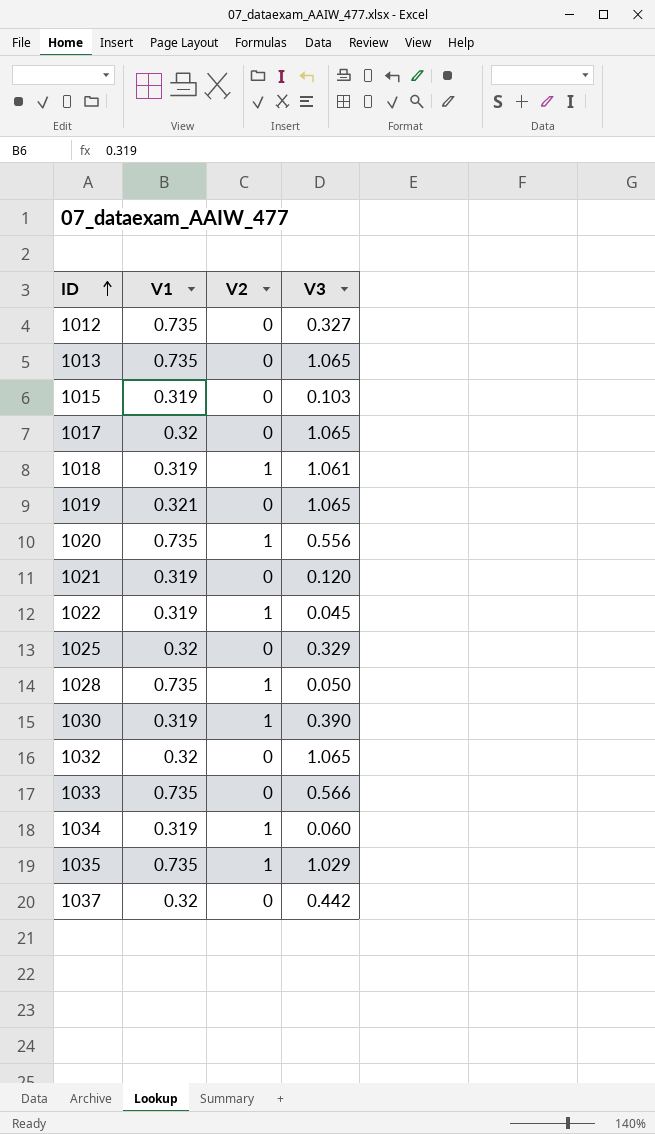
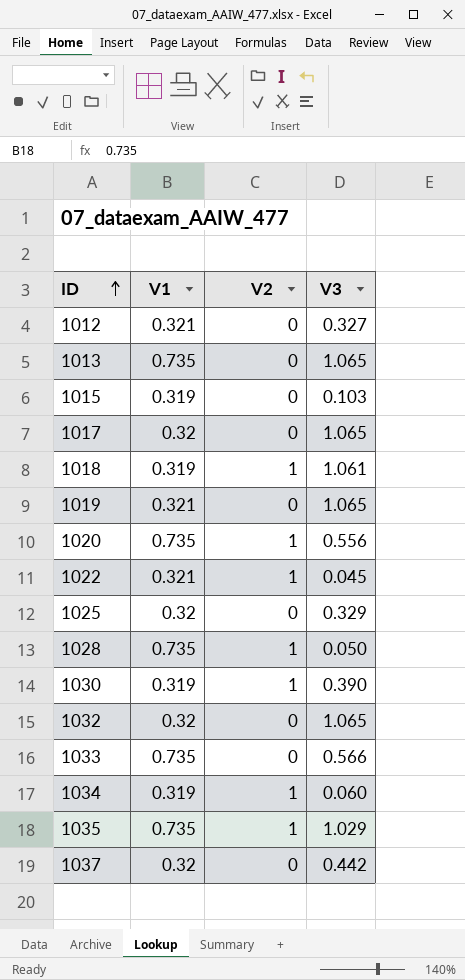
row 1021: 0.319 | 0 | 0.120 -> none
1012 | V1: 0.735 -> 0.321
1022 | V1: 0.319 -> 0.321

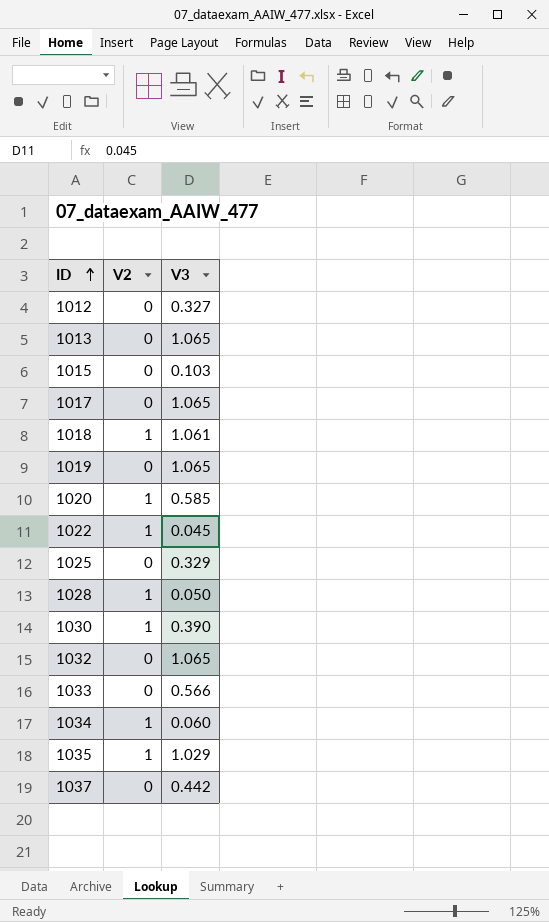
column V1 | position: 2 -> none
1020 | V3: 0.556 -> 0.585

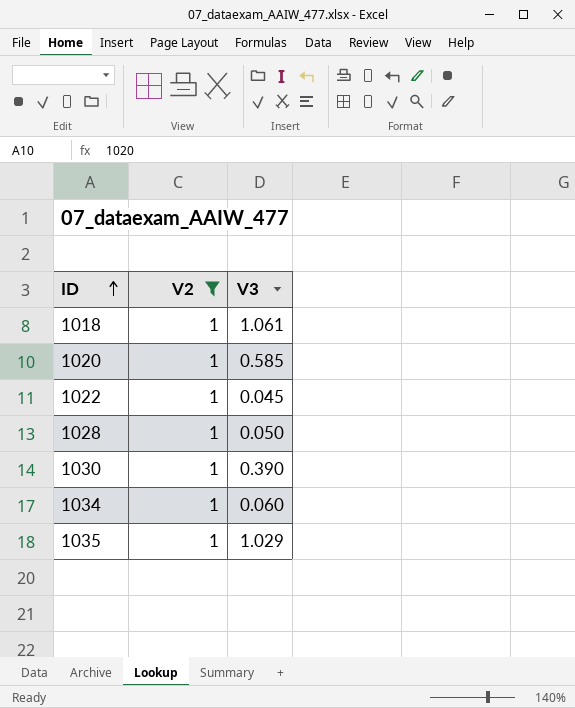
filter: none -> V2 = 1

